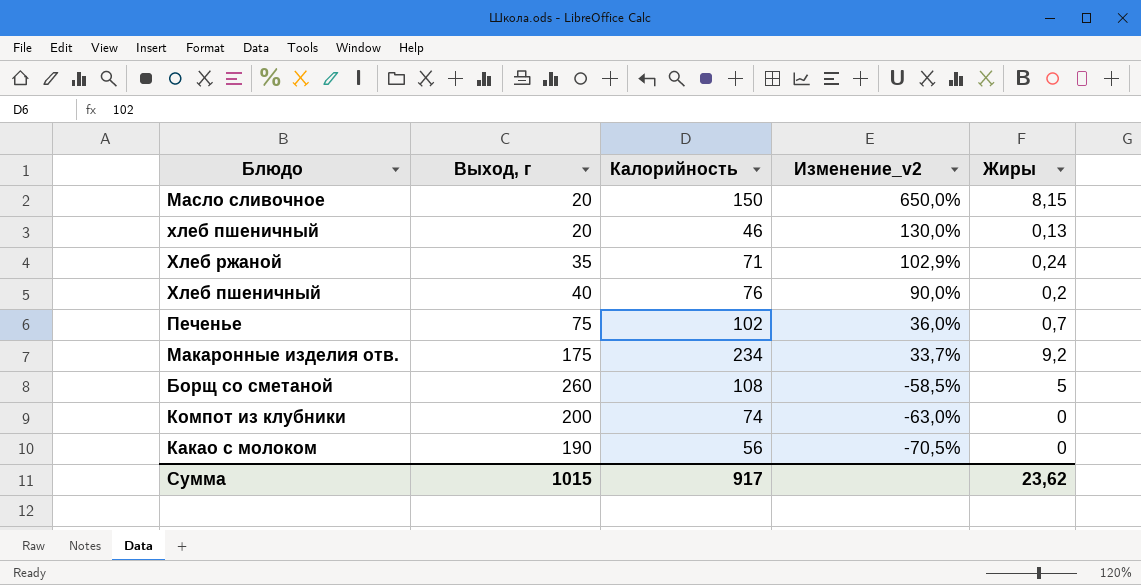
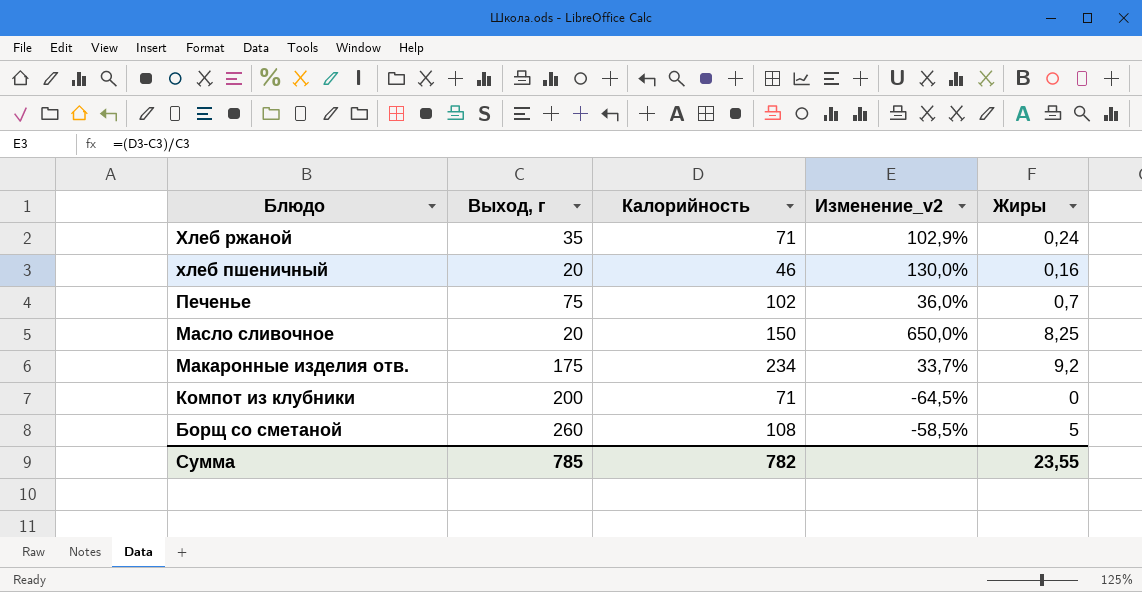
row order: Изменение_v2 descending -> Блюдо descending
row Хлеб пшеничный: 40 | 76 | 90,0% | 0,2 -> none
row Какао с молоком: 190 | 56 | -70,5% | 0 -> none
хлеб пшеничный | Жиры: 0,13 -> 0,16
Масло сливочное | Жиры: 8,15 -> 8,25
Компот из клубники | Калорийность: 74 -> 71
Компот из клубники | Изменение_v2: -63,0% -> -64,5%
Сумма | Выход, г: 1015 -> 785
Сумма | Калорийность: 917 -> 782
Сумма | Жиры: 23,62 -> 23,55

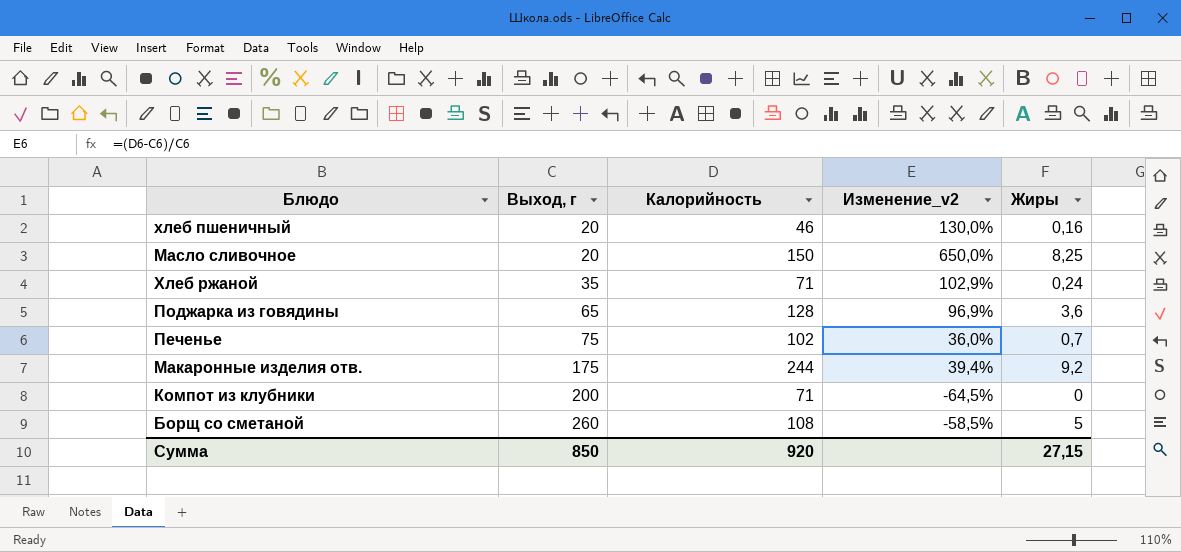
row order: Блюдо descending -> Выход, г ascending
row Поджарка из говядины: none -> 65 | 128 | 96,9% | 3,6
Макаронные изделия отв. | Калорийность: 234 -> 244
Макаронные изделия отв. | Изменение_v2: 33,7% -> 39,4%
Сумма | Выход, г: 785 -> 850
Сумма | Калорийность: 782 -> 920
Сумма | Жиры: 23,55 -> 27,15

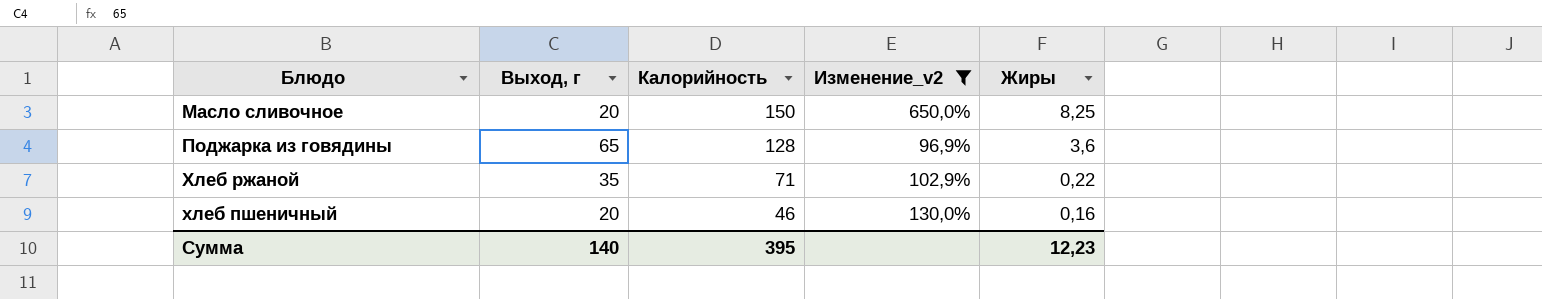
filter: none -> Изменение_v2 >= 96,9%
row order: Выход, г ascending -> Калорийность descending
Хлеб ржаной | Жиры: 0,24 -> 0,22
Сумма | Выход, г: 850 -> 140
Сумма | Калорийность: 920 -> 395
Сумма | Жиры: 27,15 -> 12,23

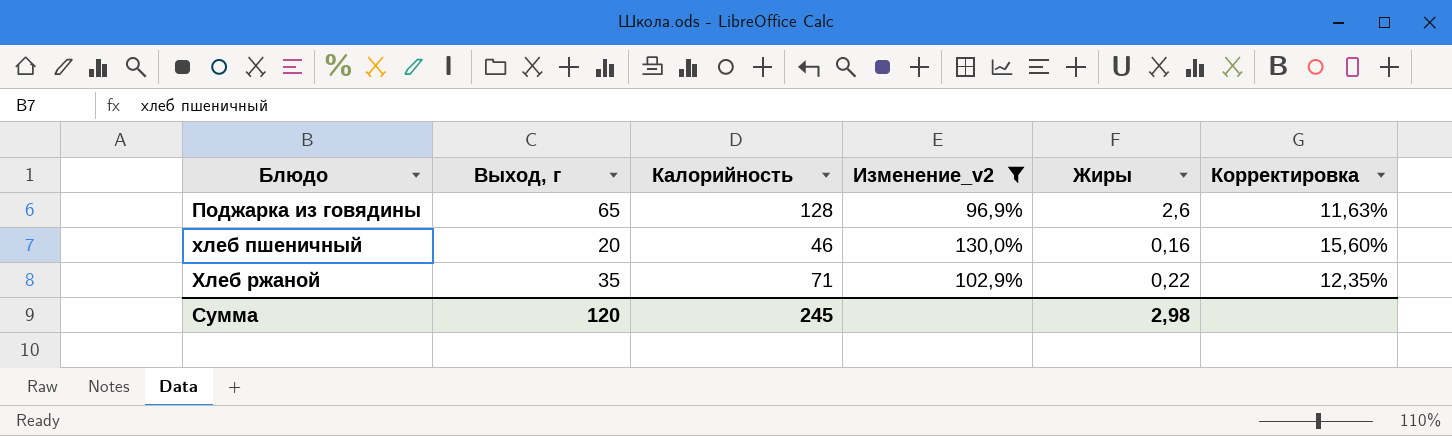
row order: Калорийность descending -> Блюдо ascending
column Корректировка | formula: none -> [Изменение_v2] * 0,12
row Масло сливочное: 20 | 150 | 650,0% | 8,25 -> none
Поджарка из говядины | Жиры: 3,6 -> 2,6
Сумма | Выход, г: 140 -> 120
Сумма | Калорийность: 395 -> 245
Сумма | Жиры: 12,23 -> 2,98

